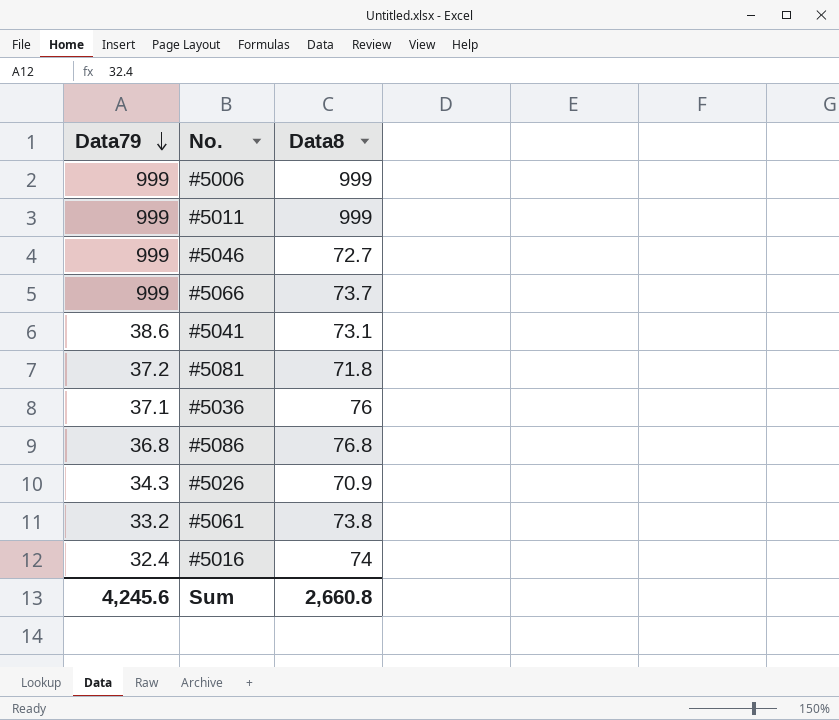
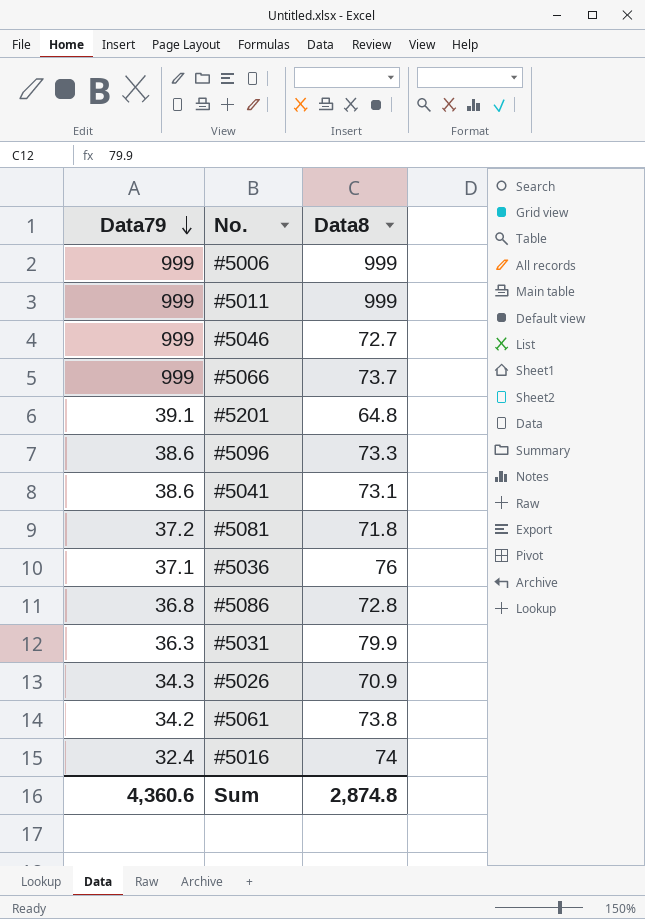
row #5201: none -> 39.1 | 64.8
row #5096: none -> 38.6 | 73.3
#5086 | Data8: 76.8 -> 72.8
row #5031: none -> 36.3 | 79.9
#5061 | Data79: 33.2 -> 34.2
Sum | Data79: 4,245.6 -> 4,360.6
Sum | Data8: 2,660.8 -> 2,874.8

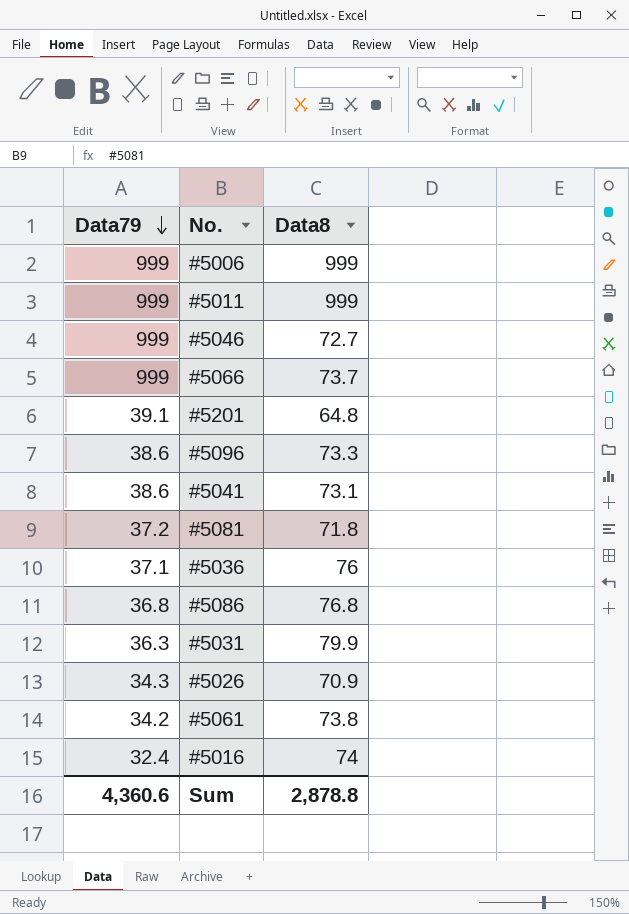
#5086 | Data8: 72.8 -> 76.8
Sum | Data8: 2,874.8 -> 2,878.8

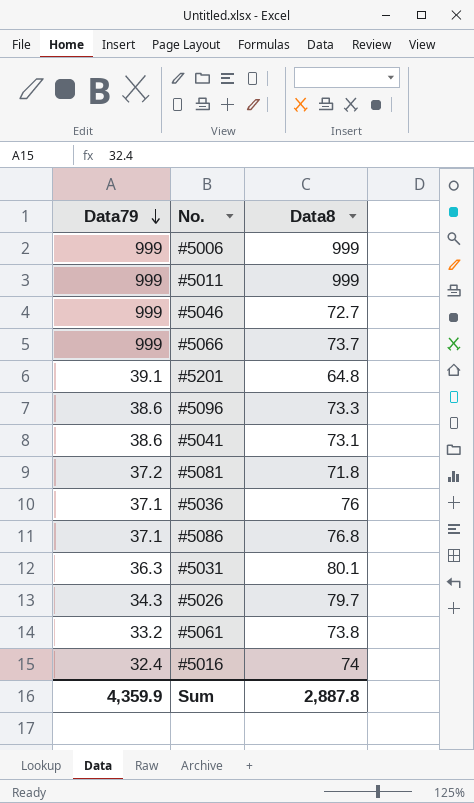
#5086 | Data79: 36.8 -> 37.1
#5031 | Data8: 79.9 -> 80.1
#5026 | Data8: 70.9 -> 79.7
#5061 | Data79: 34.2 -> 33.2
Sum | Data79: 4,360.6 -> 4,359.9
Sum | Data8: 2,878.8 -> 2,887.8

